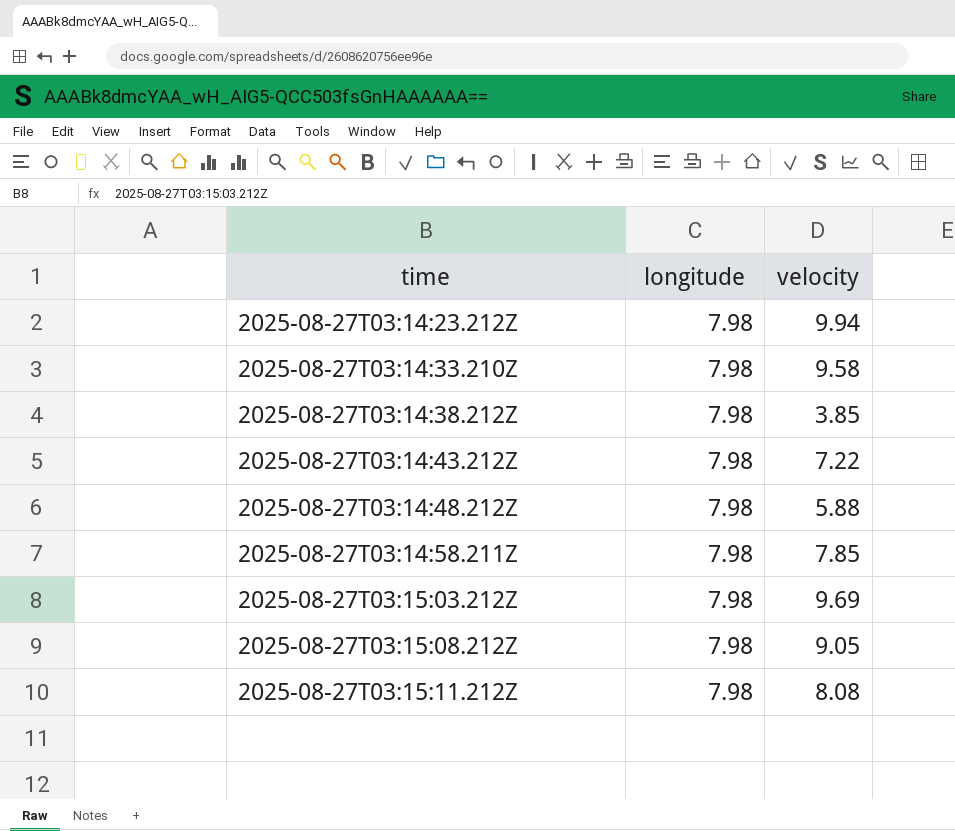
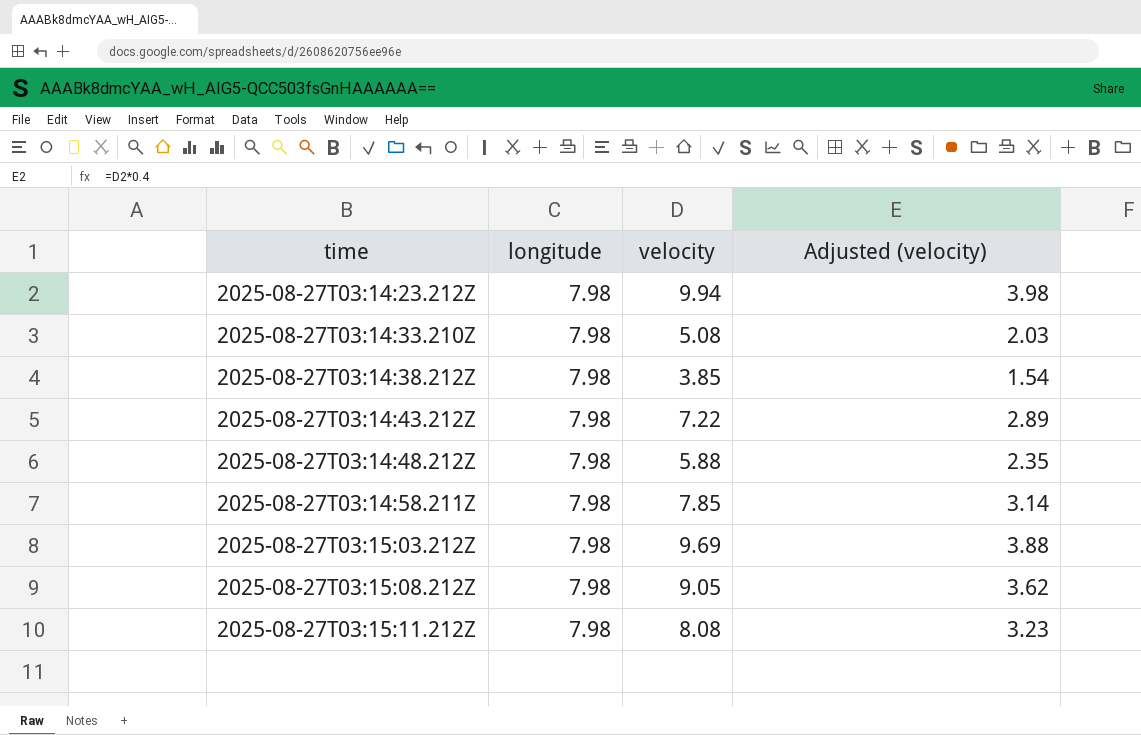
column Adjusted (velocity) | formula: none -> [velocity] * 0.4
2025-08-27T03:14:33.210Z | velocity: 9.58 -> 5.08

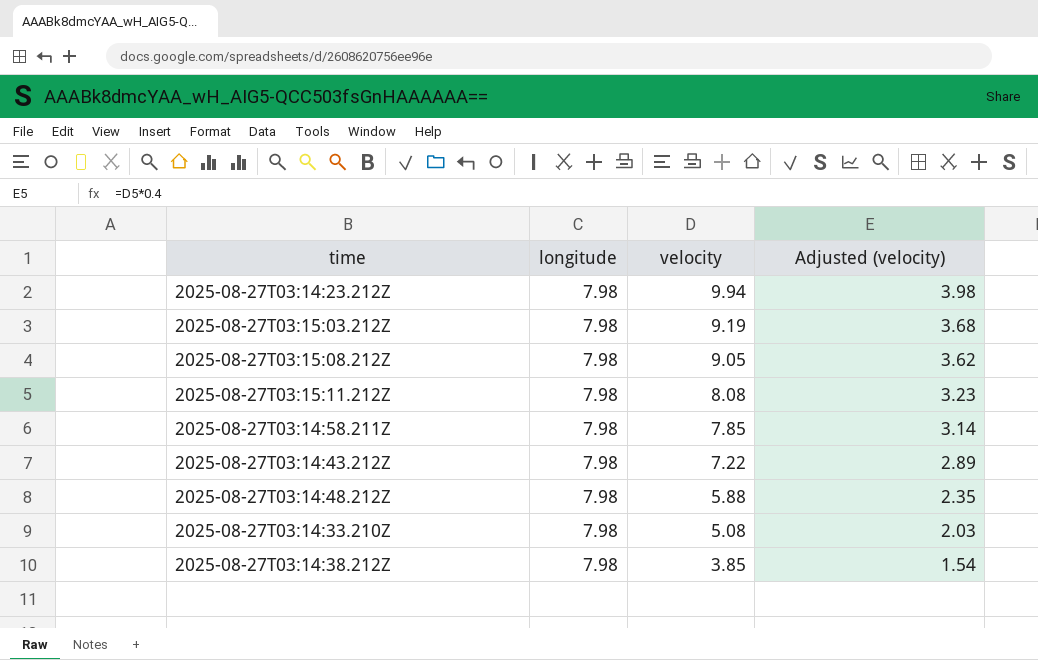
row order: time ascending -> velocity descending
2025-08-27T03:15:03.212Z | velocity: 9.69 -> 9.19
2025-08-27T03:15:03.212Z | Adjusted (velocity): 3.88 -> 3.68

